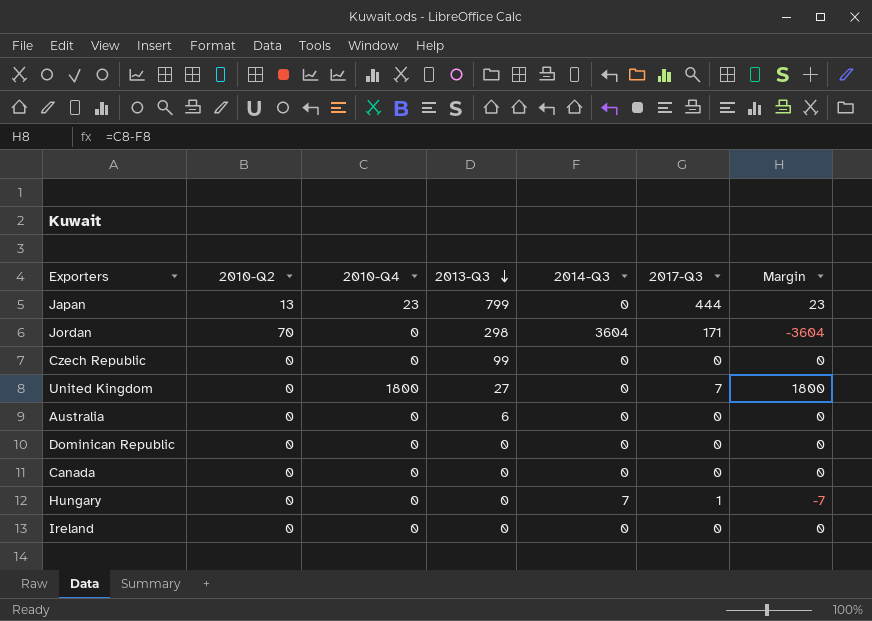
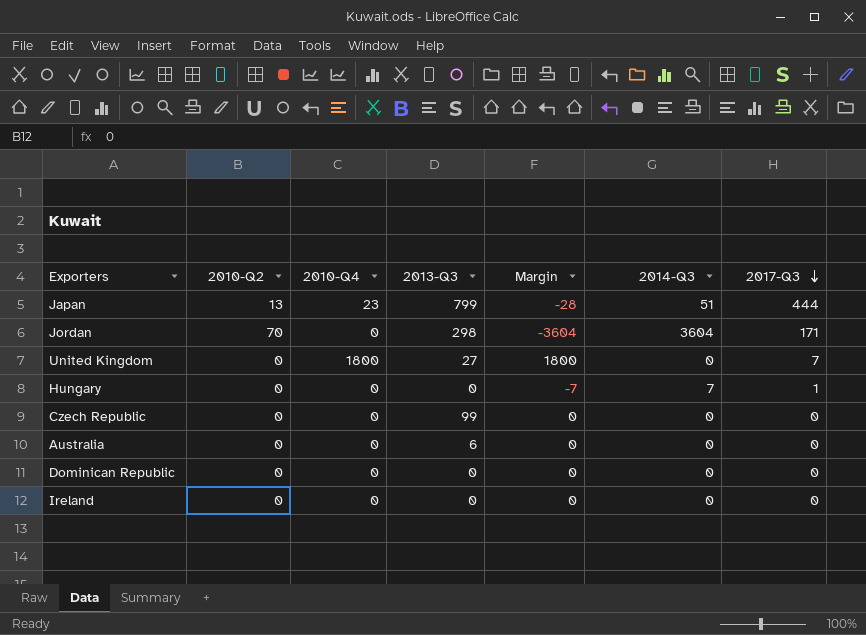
row order: 2013-Q3 descending -> 2017-Q3 descending
column Margin | position: 7 -> 5
row Canada: 0 | 0 | 0 | 0 | 0 | 0 -> none
Japan | Margin: 23 -> -28
Japan | 2014-Q3: 0 -> 51

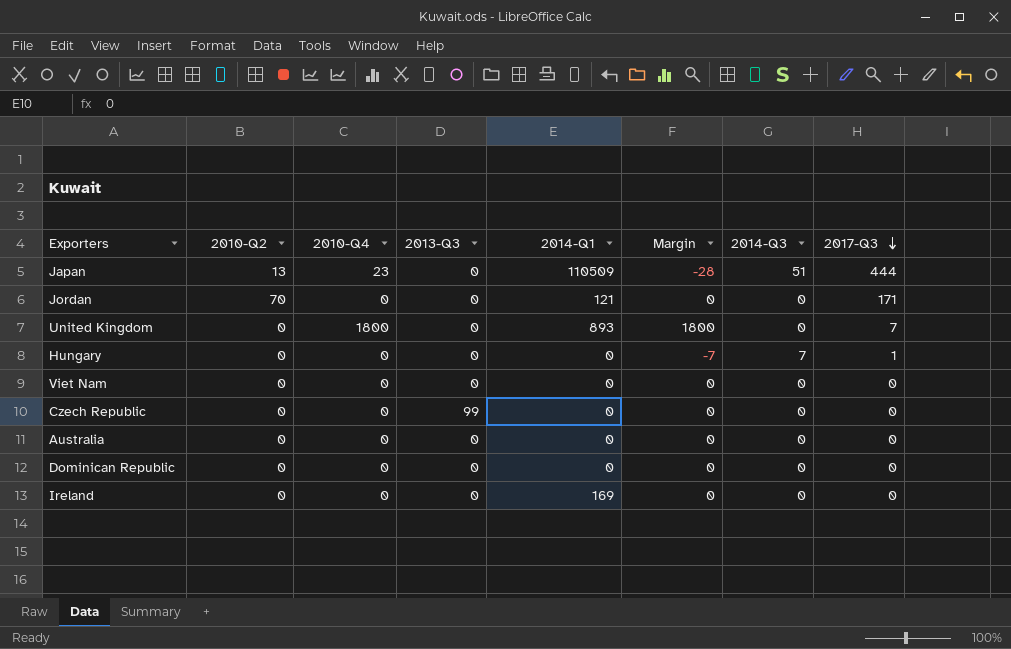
column 2014-Q1 | position: none -> 5
Japan | 2013-Q3: 799 -> 0
Jordan | 2013-Q3: 298 -> 0
Jordan | Margin: -3604 -> 0
Jordan | 2014-Q3: 3604 -> 0
United Kingdom | 2013-Q3: 27 -> 0
row Viet Nam: none -> 0 | 0 | 0 | 0 | 0 | 0 | 0
Australia | 2013-Q3: 6 -> 0

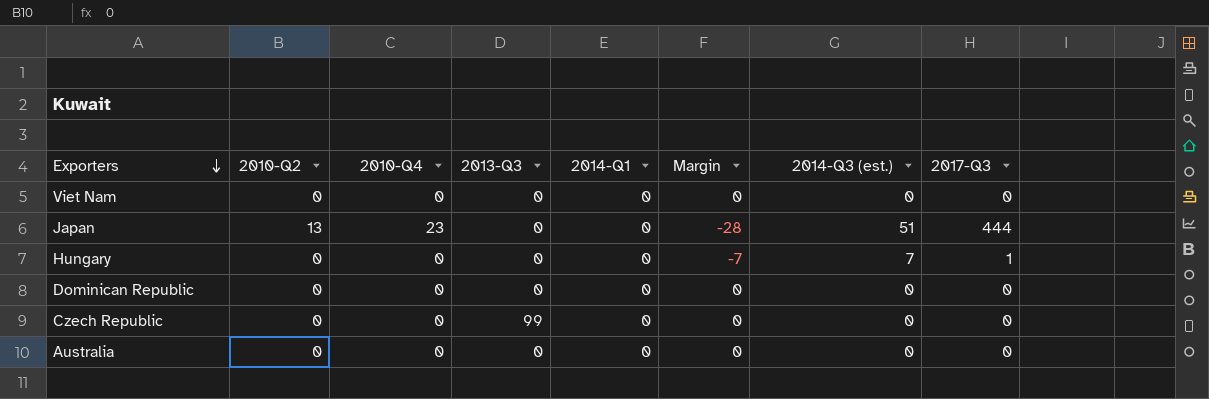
row order: 2017-Q3 descending -> Exporters descending
column name: 2014-Q3 -> 2014-Q3 (est.)
row Jordan: 70 | 0 | 0 | 121 | 0 | 0 | 171 -> none
row United Kingdom: 0 | 1800 | 0 | 893 | 1800 | 0 | 7 -> none
row Ireland: 0 | 0 | 0 | 169 | 0 | 0 | 0 -> none
Japan | 2014-Q1: 110509 -> 0

